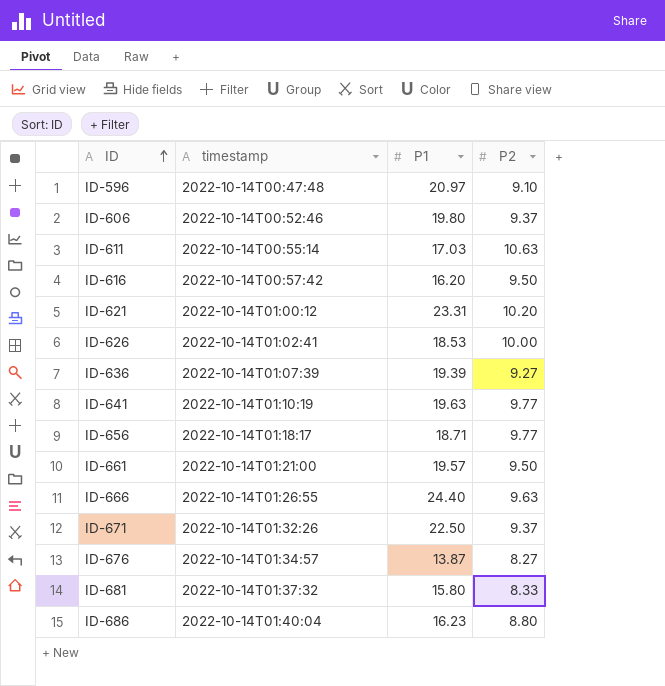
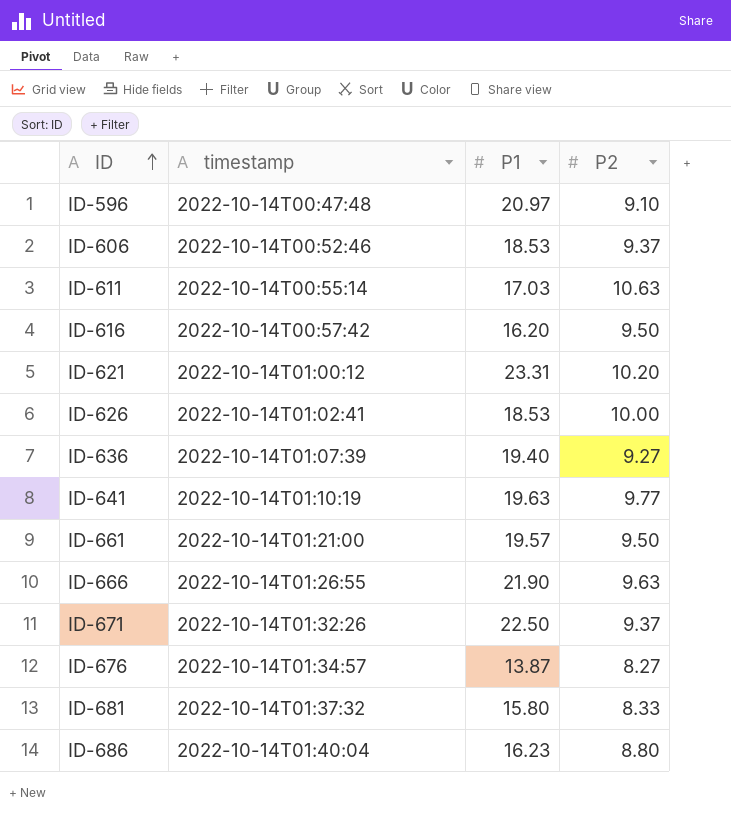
row ID-656: 2022-10-14T01:18:17 | 18.71 | 9.77 -> none
ID-606 | P1: 19.80 -> 18.53
ID-636 | P1: 19.39 -> 19.40
ID-666 | P1: 24.40 -> 21.90

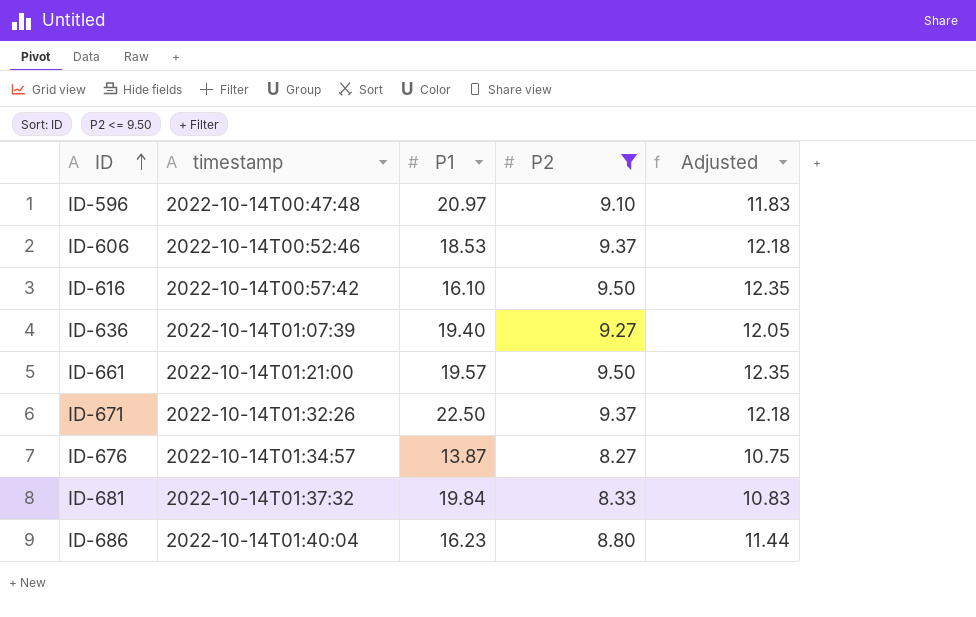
filter: none -> P2 <= 9.50
column Adjusted | formula: none -> [P2] * 1.3
ID-616 | P1: 16.20 -> 16.10
ID-681 | P1: 15.80 -> 19.84

